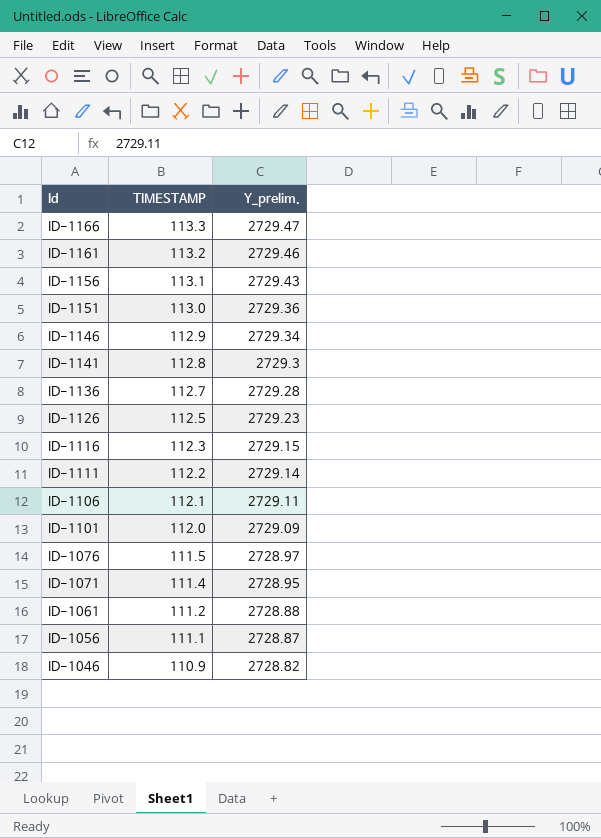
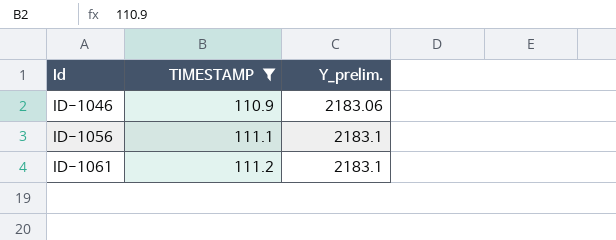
filter: none -> TIMESTAMP <= 111.2
row order: Id descending -> Id ascending
ID-1046 | Y_prelim.: 2728.82 -> 2183.06
ID-1056 | Y_prelim.: 2728.87 -> 2183.1
ID-1061 | Y_prelim.: 2728.88 -> 2183.1

